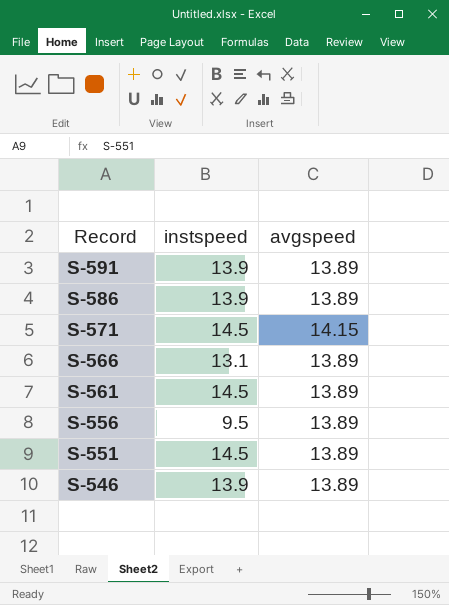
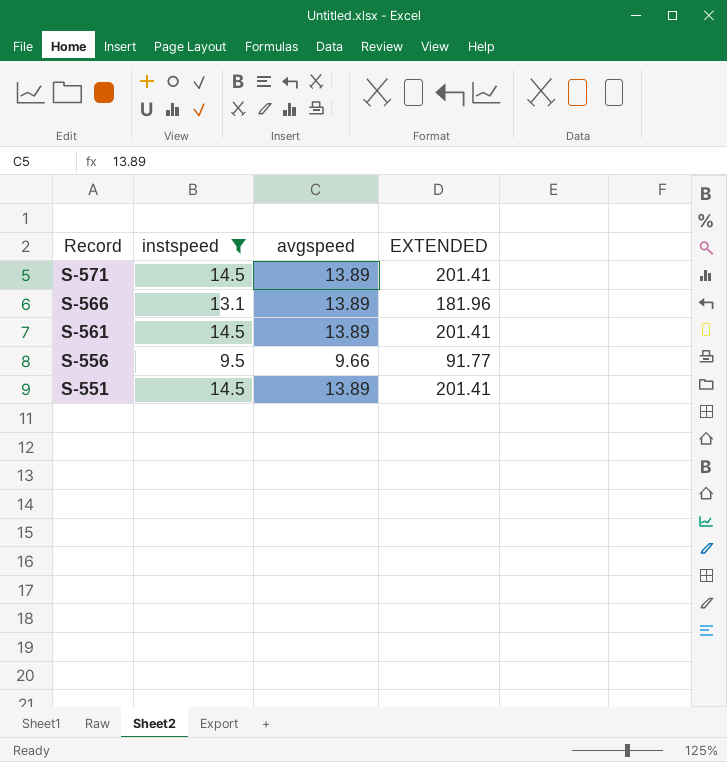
filter: none -> instspeed != 13.9
column EXTENDED | formula: none -> [instspeed] * [avgspeed]
S-571 | avgspeed: 14.15 -> 13.89
S-556 | avgspeed: 13.89 -> 9.66

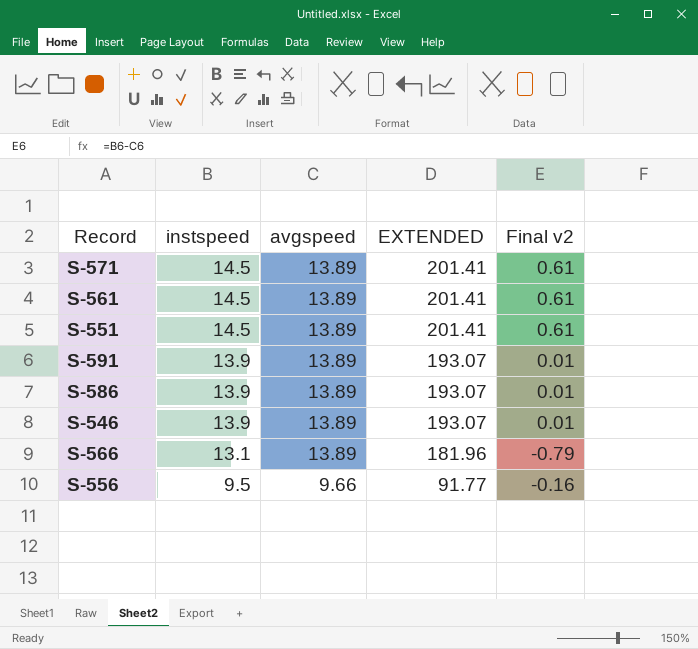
filter: instspeed != 13.9 -> none
row order: Record descending -> instspeed descending
column Final v2 | formula: none -> [instspeed] - [avgspeed]

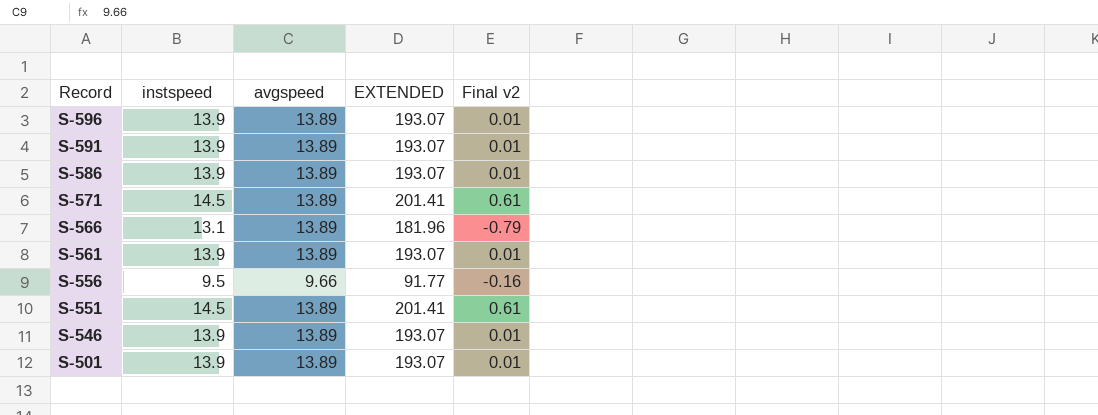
row order: instspeed descending -> Record descending
row S-596: none -> 13.9 | 13.89 | 193.07 | 0.01
S-561 | instspeed: 14.5 -> 13.9
S-561 | EXTENDED: 201.41 -> 193.07
S-561 | Final v2: 0.61 -> 0.01
row S-501: none -> 13.9 | 13.89 | 193.07 | 0.01

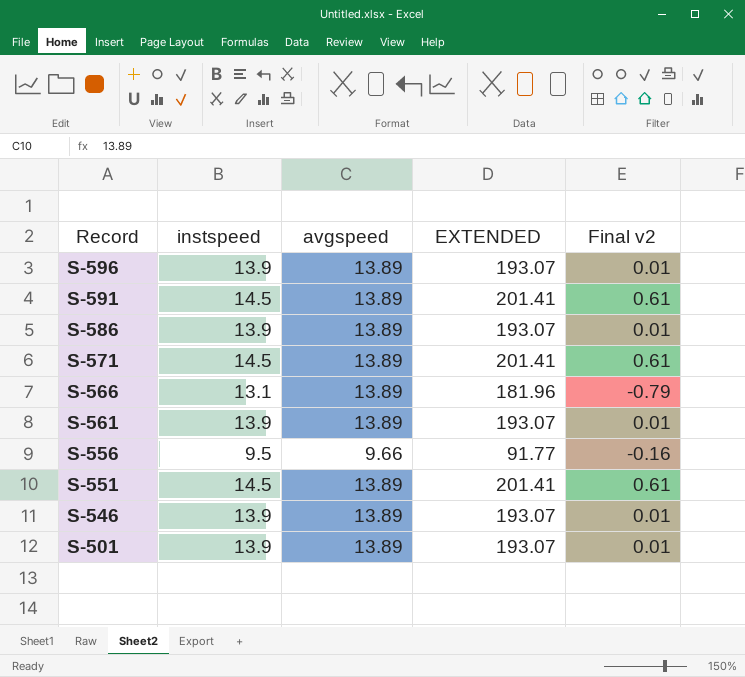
S-591 | instspeed: 13.9 -> 14.5
S-591 | EXTENDED: 193.07 -> 201.41
S-591 | Final v2: 0.01 -> 0.61

